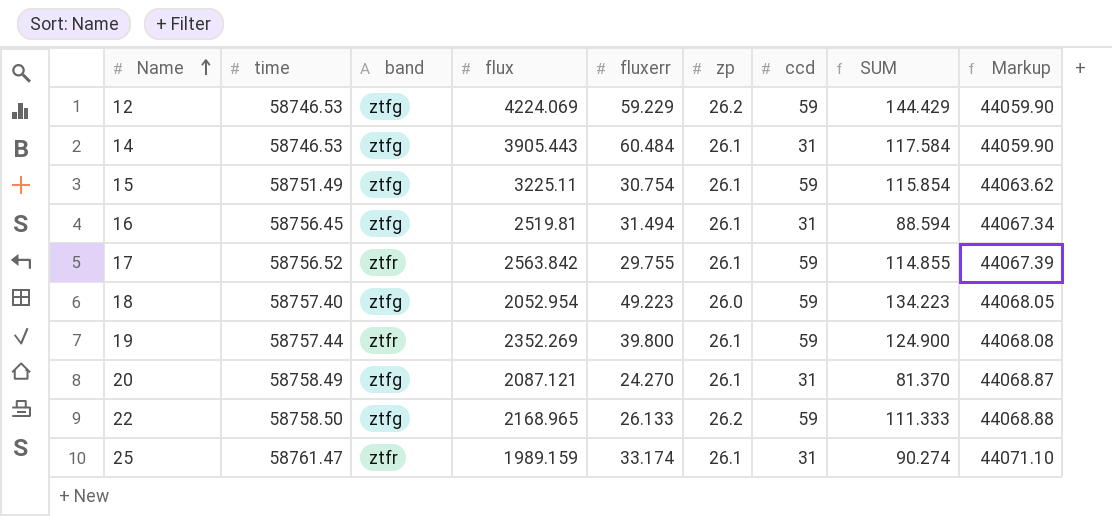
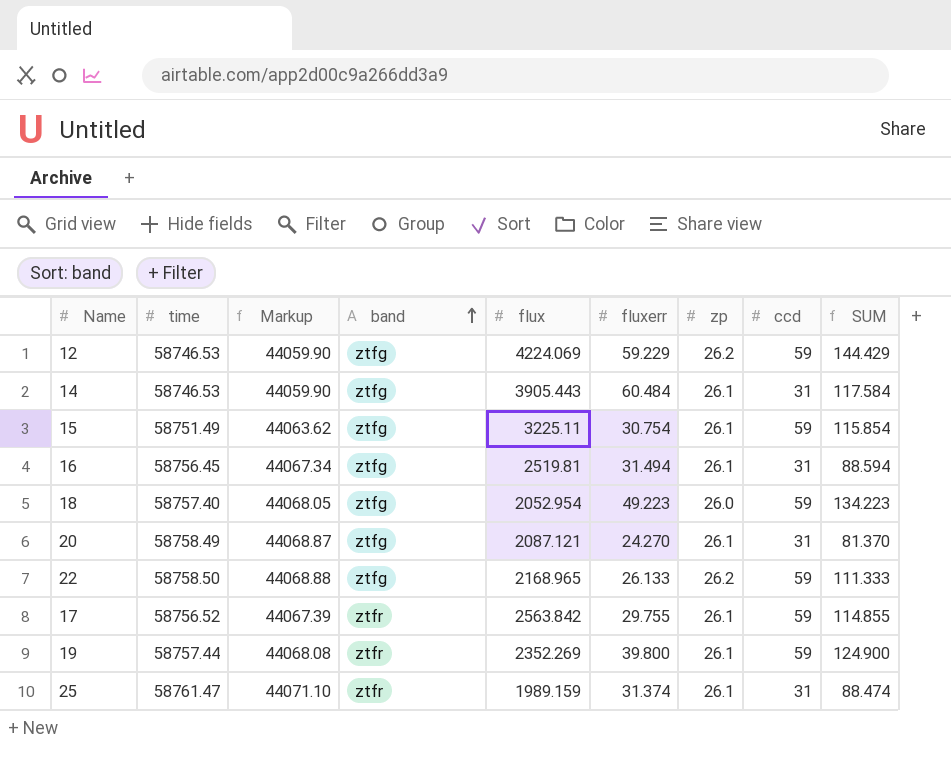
row order: Name ascending -> band ascending
column Markup | position: 9 -> 3
25 | fluxerr: 33.174 -> 31.374
25 | SUM: 90.274 -> 88.474

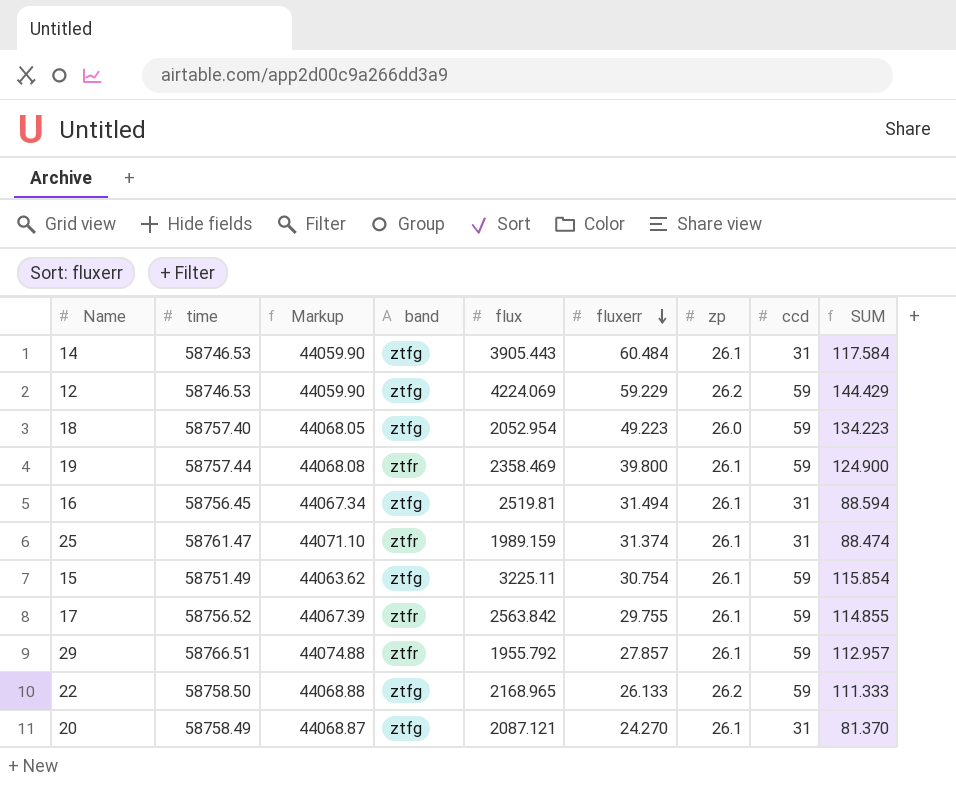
row order: band ascending -> fluxerr descending
19 | flux: 2352.269 -> 2358.469
row 29: none -> 58766.51 | 44074.88 | ztfr | 1955.792 | 27.857 | 26.1 | 59 | 112.957

